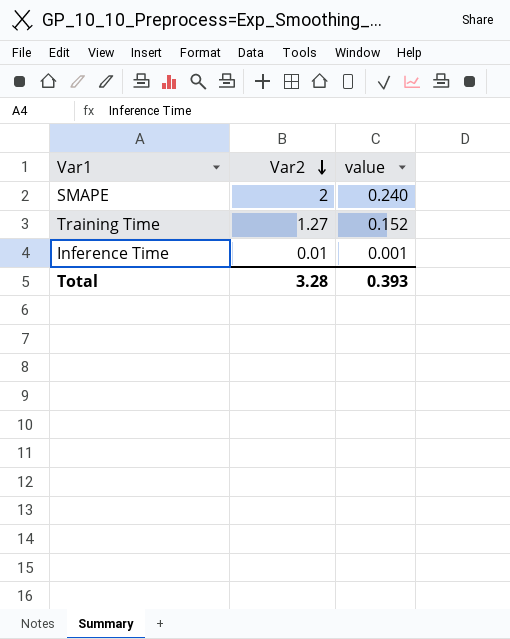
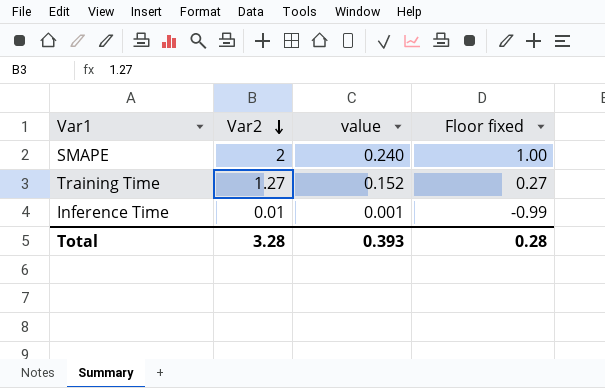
column Floor fixed | formula: none -> [Var2] - 1

